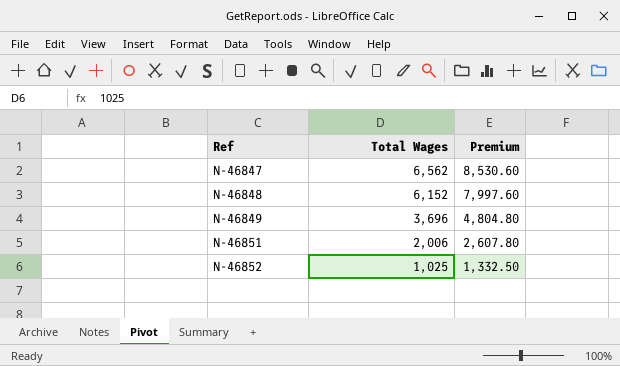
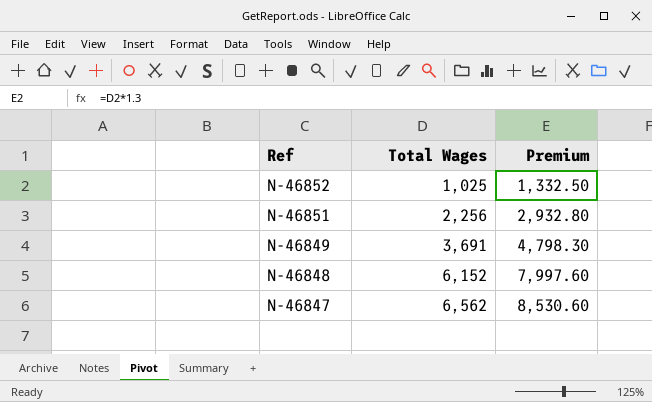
row order: Ref ascending -> Ref descending
N-46851 | Total Wages: 2,006 -> 2,256
N-46851 | Premium: 2,607.80 -> 2,932.80
N-46849 | Total Wages: 3,696 -> 3,691
N-46849 | Premium: 4,804.80 -> 4,798.30

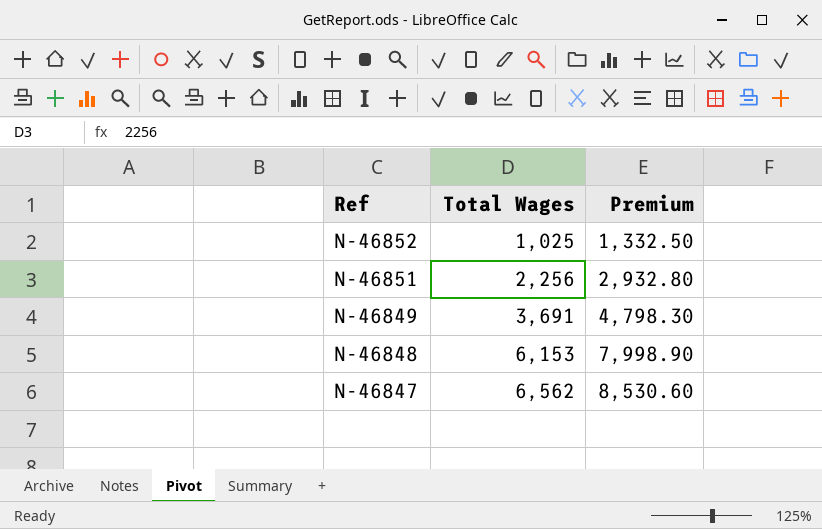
N-46848 | Total Wages: 6,152 -> 6,153
N-46848 | Premium: 7,997.60 -> 7,998.90

